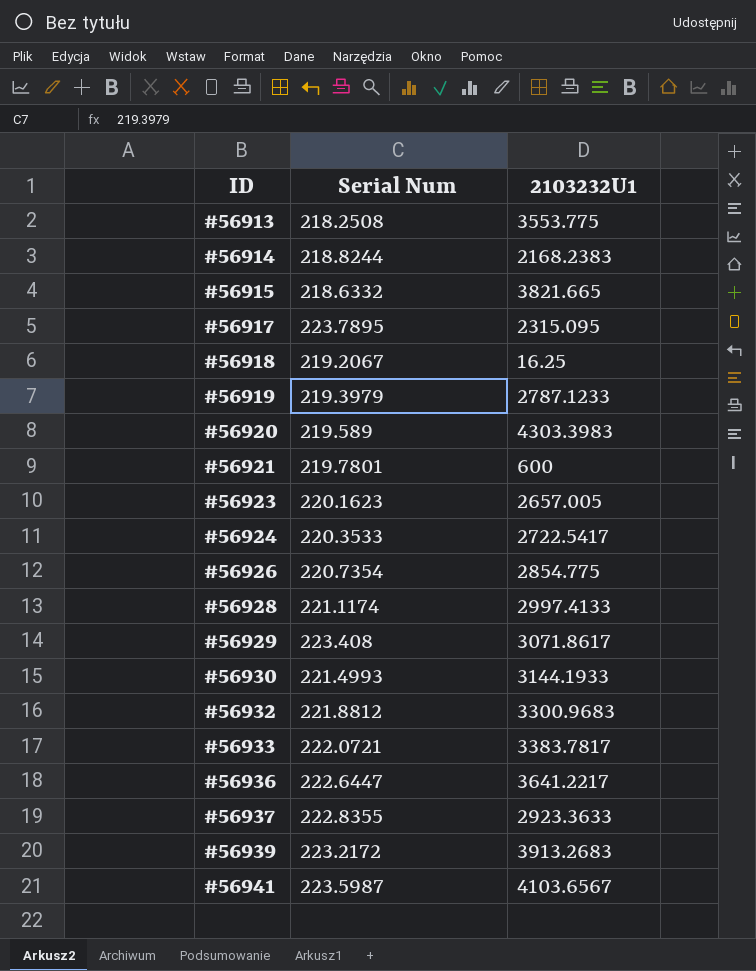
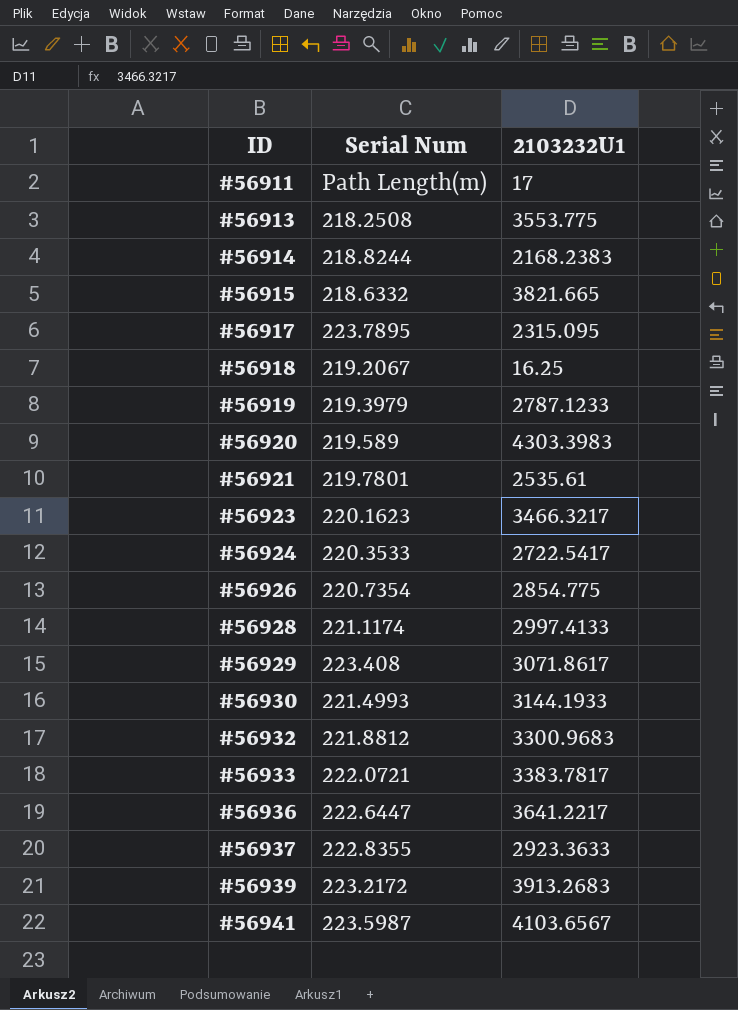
row #56911: none -> Path Length(m) | 17
#56921 | 2103232U1: 600 -> 2535.61
#56923 | 2103232U1: 2657.005 -> 3466.3217

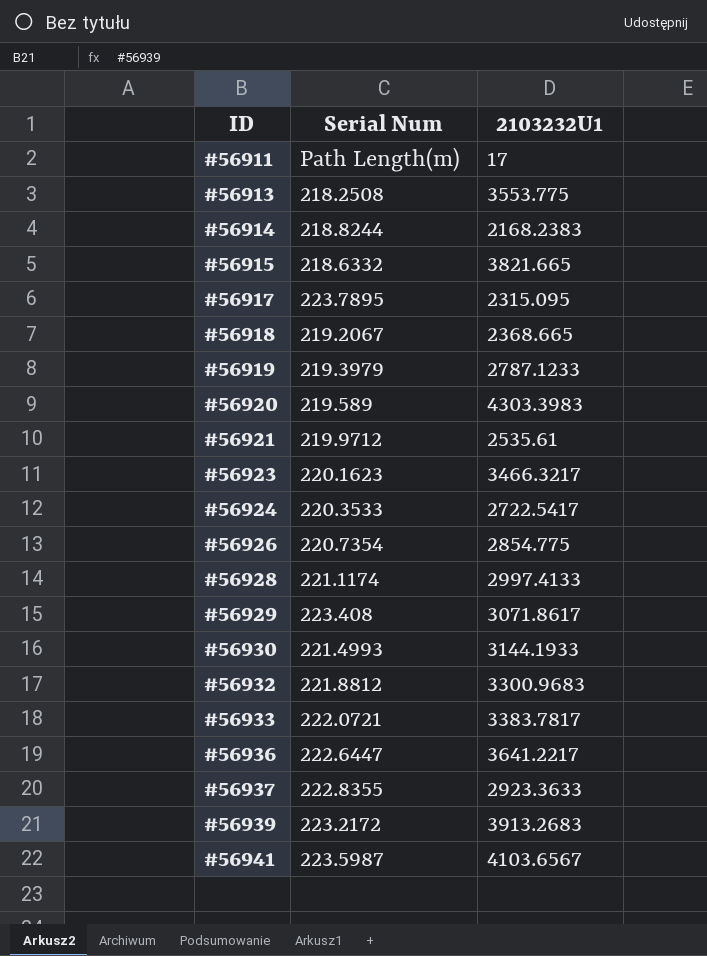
#56918 | 2103232U1: 16.25 -> 2368.665
#56921 | Serial Num: 219.7801 -> 219.9712

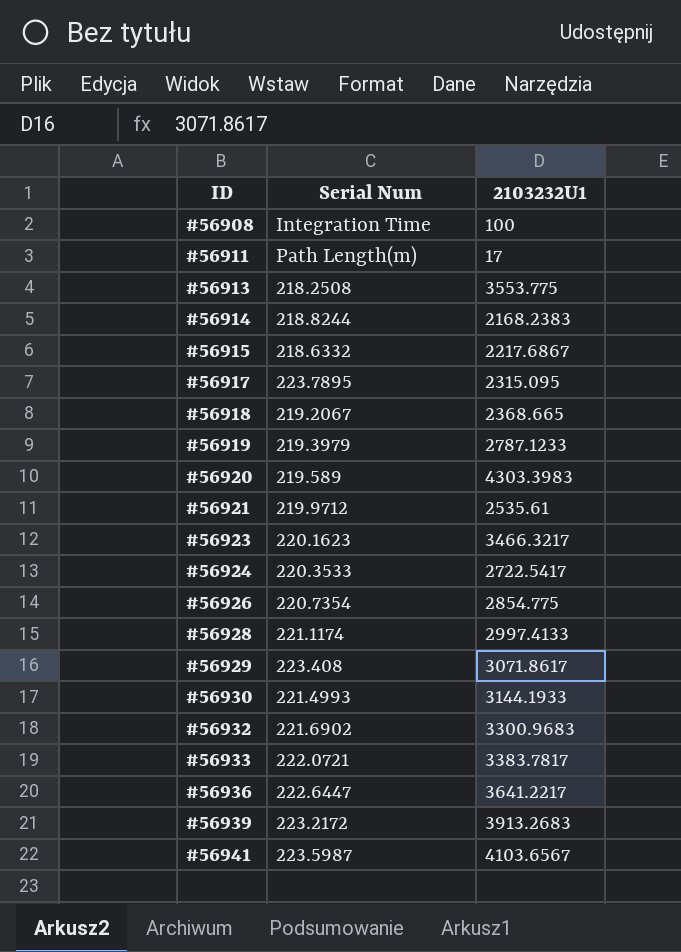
row #56937: 222.8355 | 2923.3633 -> none
row #56908: none -> Integration Time | 100
#56915 | 2103232U1: 3821.665 -> 2217.6867
#56932 | Serial Num: 221.8812 -> 221.6902

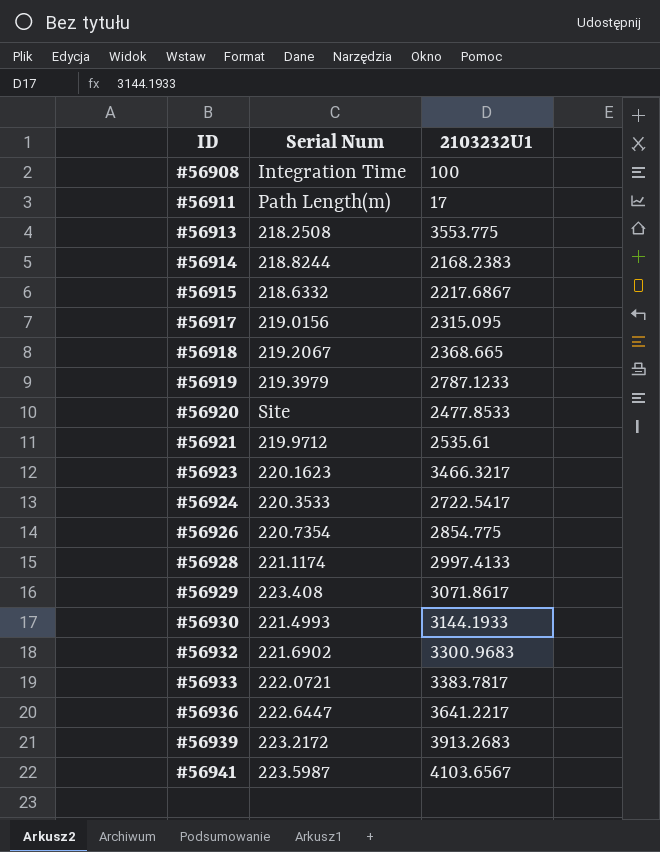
#56917 | Serial Num: 223.7895 -> 219.0156
#56920 | Serial Num: 219.589 -> Site
#56920 | 2103232U1: 4303.3983 -> 2477.8533

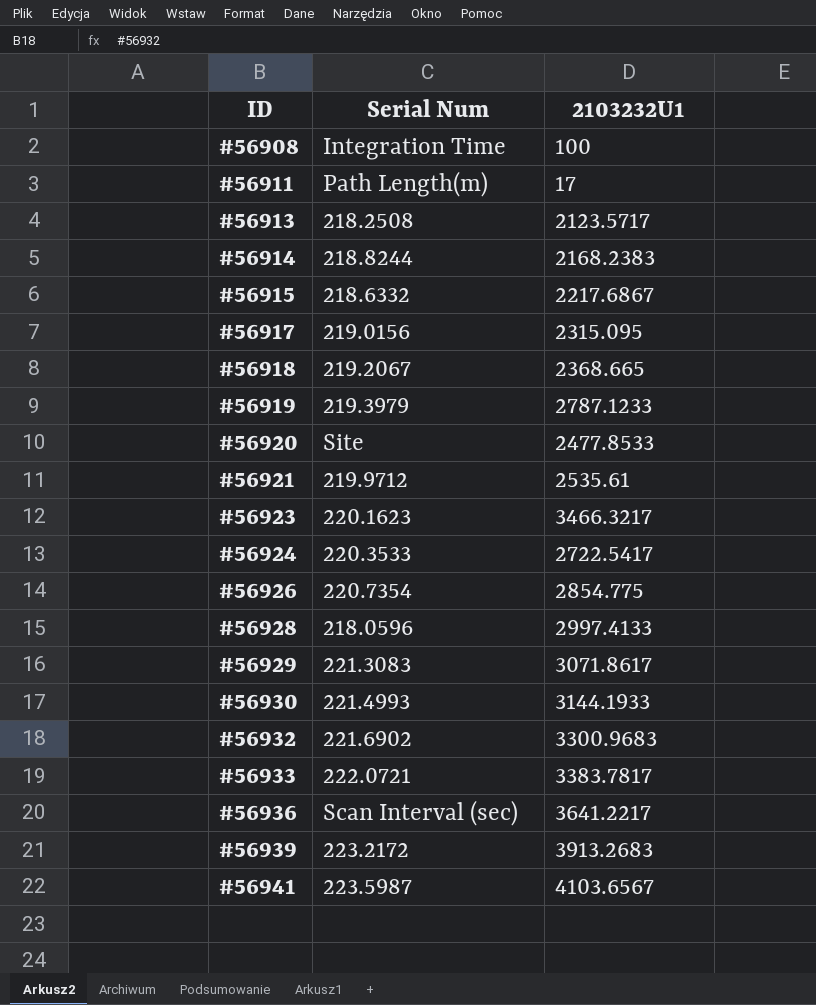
#56913 | 2103232U1: 3553.775 -> 2123.5717
#56928 | Serial Num: 221.1174 -> 218.0596
#56929 | Serial Num: 223.408 -> 221.3083
#56936 | Serial Num: 222.6447 -> Scan Interval (sec)

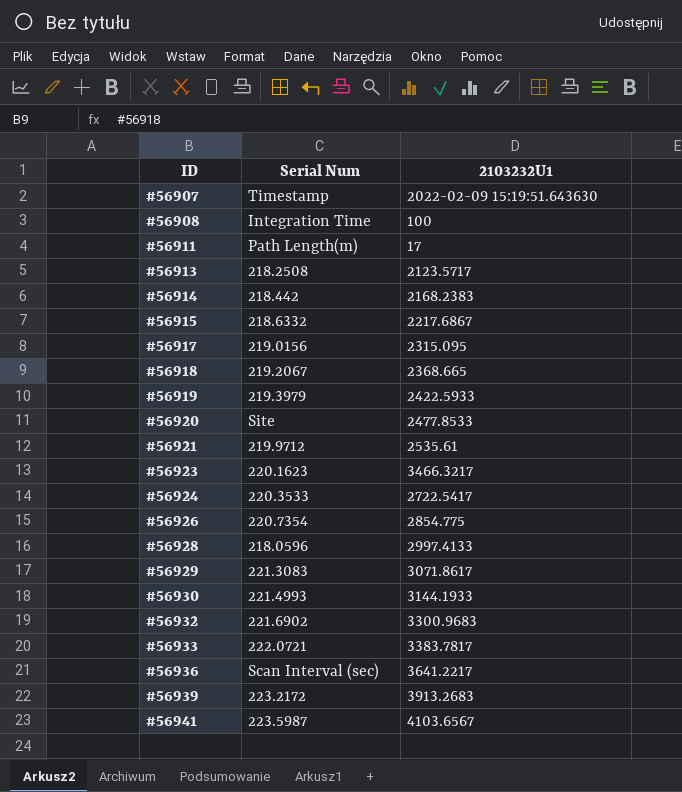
row #56907: none -> Timestamp | 2022-02-09 15:19:51.643630
#56914 | Serial Num: 218.8244 -> 218.442
#56919 | 2103232U1: 2787.1233 -> 2422.5933

